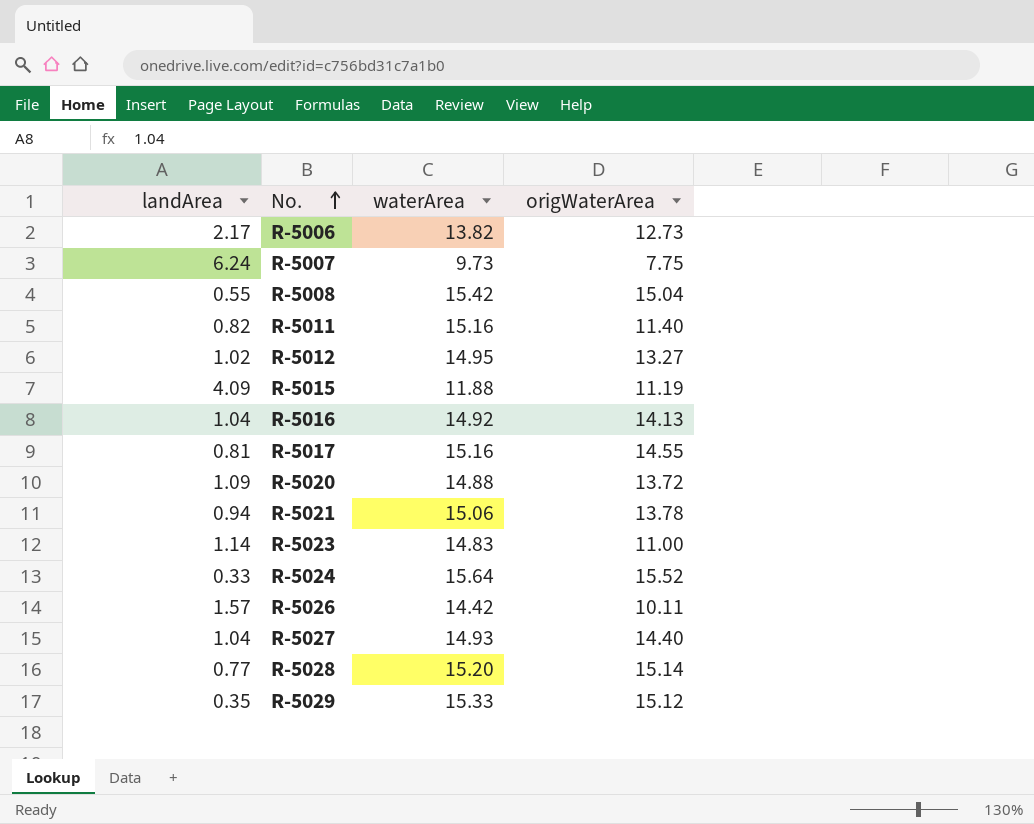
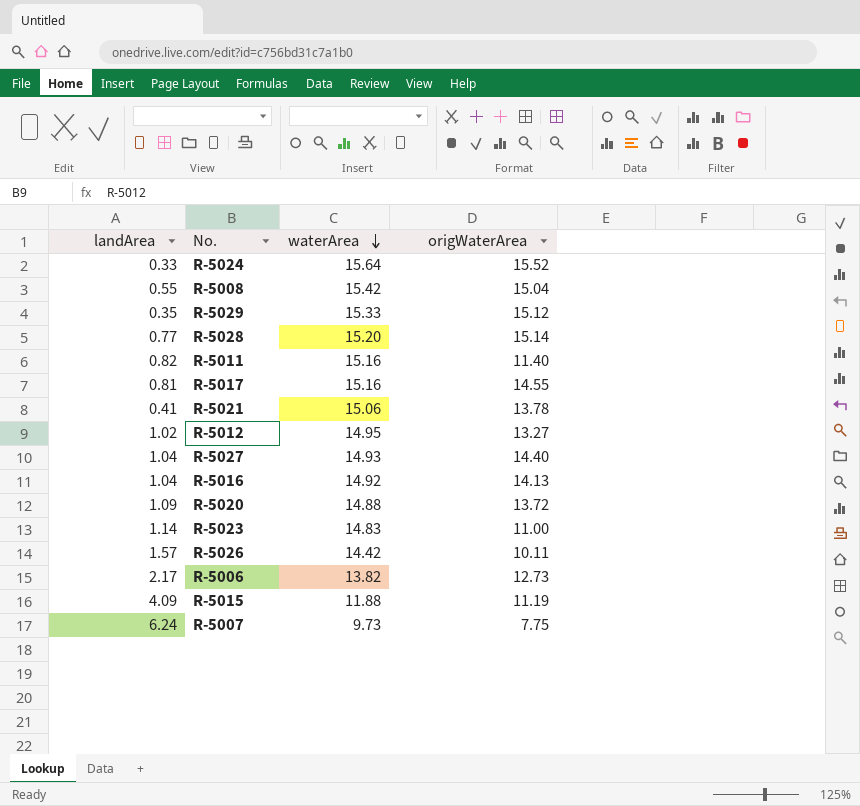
row order: No. ascending -> waterArea descending
R-5021 | landArea: 0.94 -> 0.41

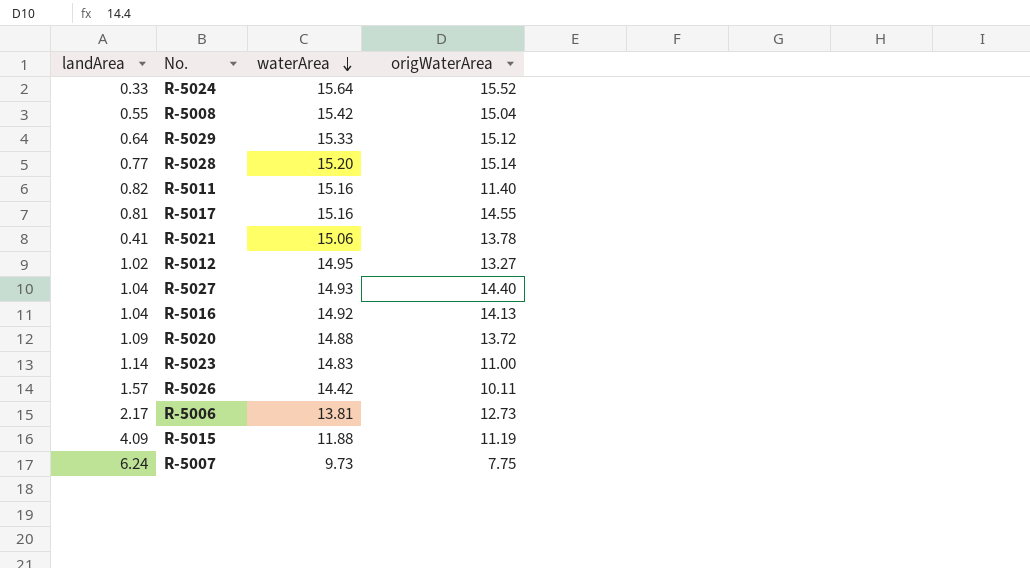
R-5029 | landArea: 0.35 -> 0.64
R-5006 | waterArea: 13.82 -> 13.81

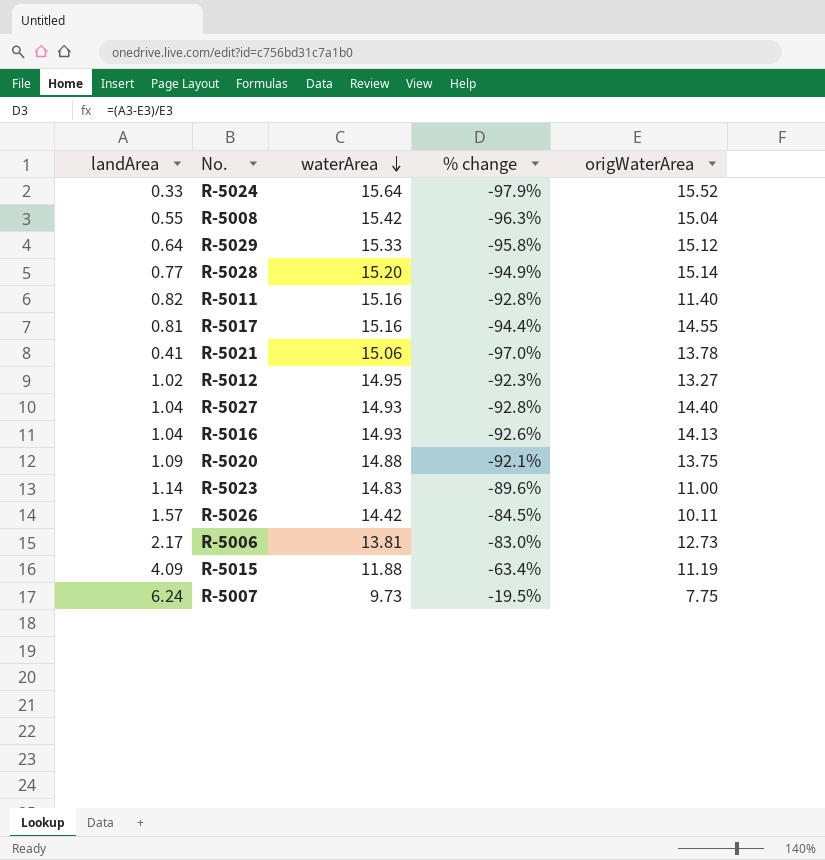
column % change | formula: none -> ([landArea] - [origWaterArea]) / [origWaterArea]
R-5016 | waterArea: 14.92 -> 14.93
R-5020 | origWaterArea: 13.72 -> 13.75

